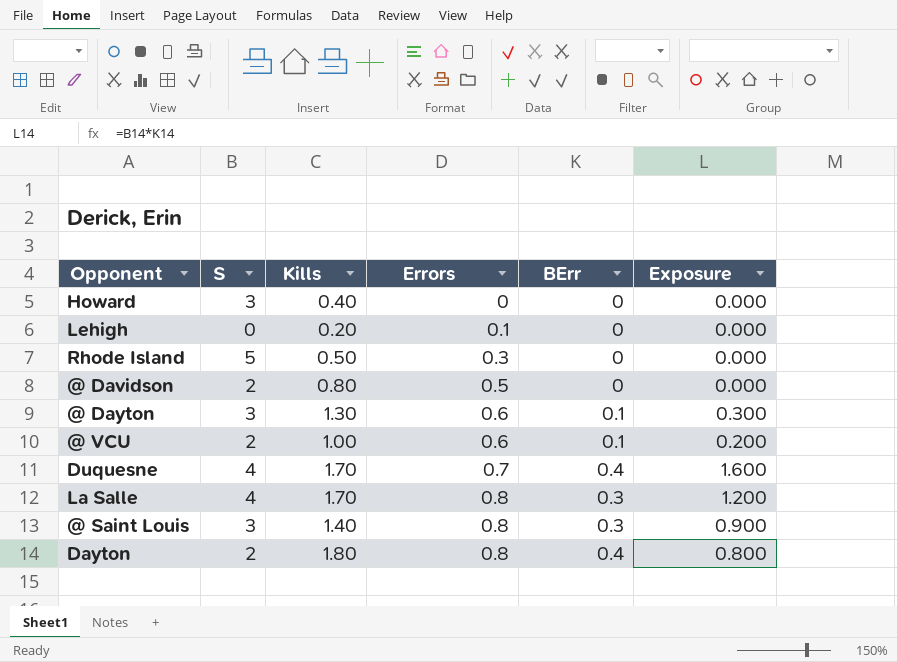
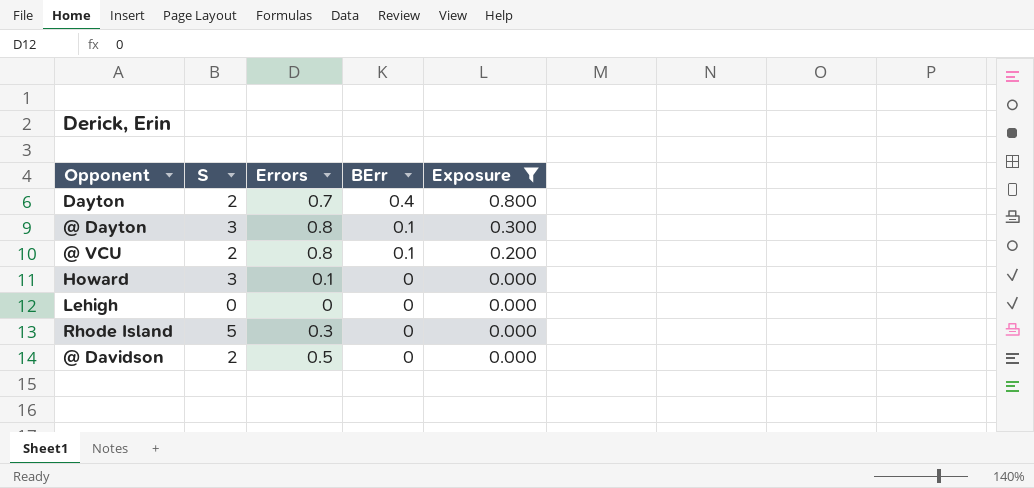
filter: none -> Exposure <= 0.800
row order: Errors ascending -> BErr descending
column Kills | position: 3 -> none
Dayton | Errors: 0.8 -> 0.7
@ Dayton | Errors: 0.6 -> 0.8
@ VCU | Errors: 0.6 -> 0.8
Howard | Errors: 0 -> 0.1
Lehigh | Errors: 0.1 -> 0

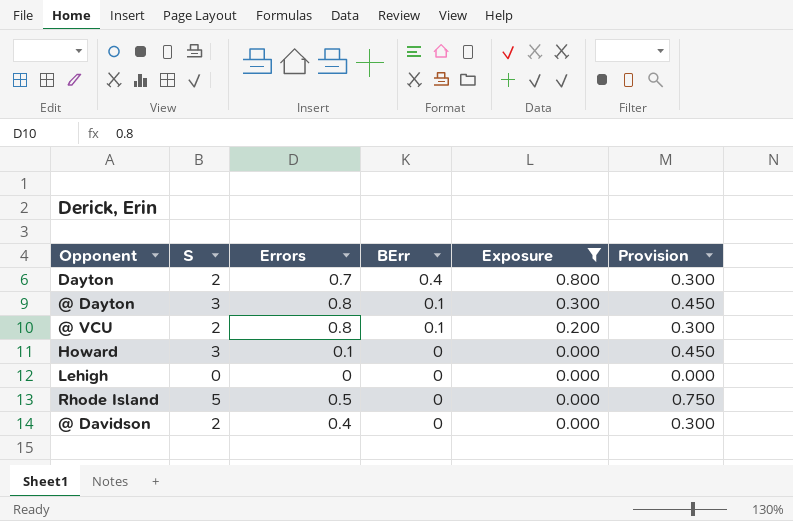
column Provision | formula: none -> [S] * 0.15
Rhode Island | Errors: 0.3 -> 0.5
@ Davidson | Errors: 0.5 -> 0.4

